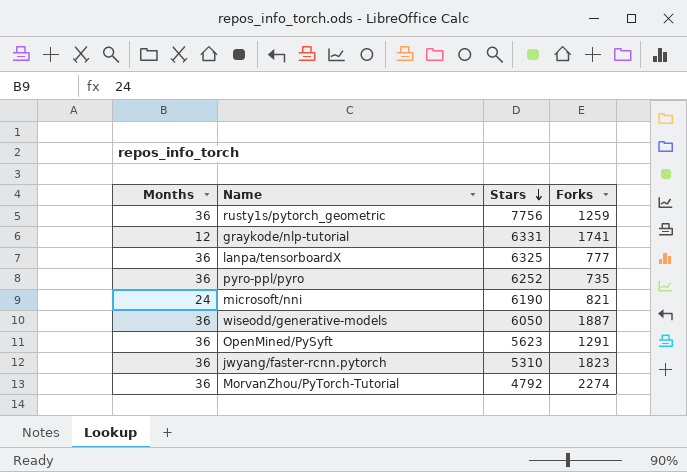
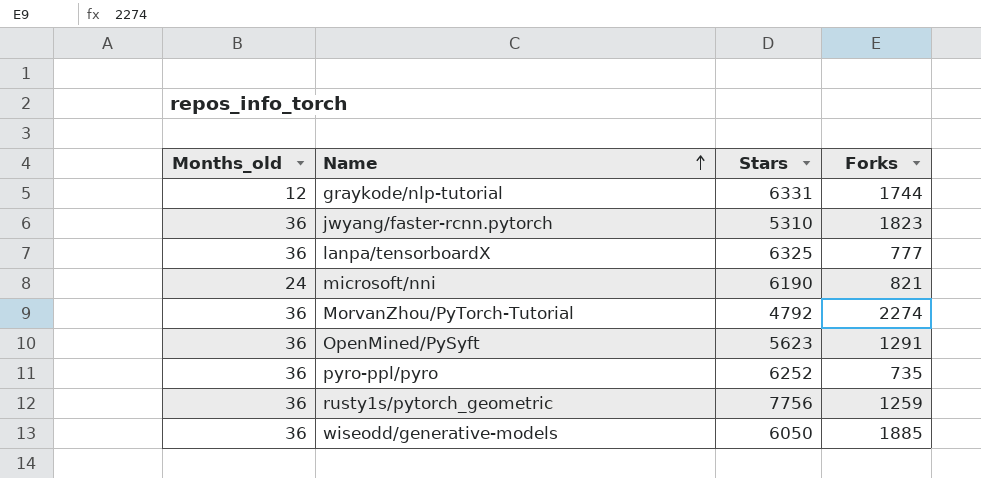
row order: Stars descending -> Name ascending
column name: Months -> Months_old
graykode/nlp-tutorial | Forks: 1741 -> 1744
wiseodd/generative-models | Forks: 1887 -> 1885

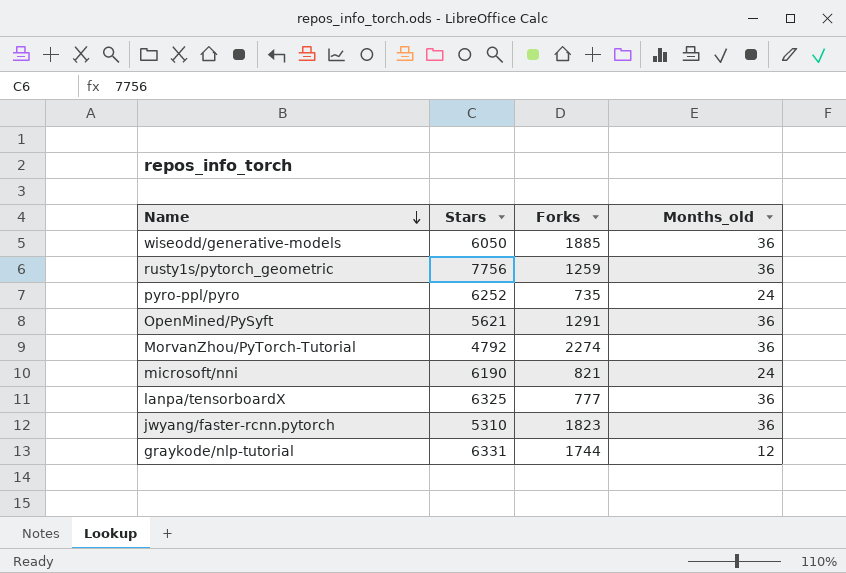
row order: Name ascending -> Name descending
column Months_old | position: 1 -> 4
pyro-ppl/pyro | Months_old: 36 -> 24
OpenMined/PySyft | Stars: 5623 -> 5621

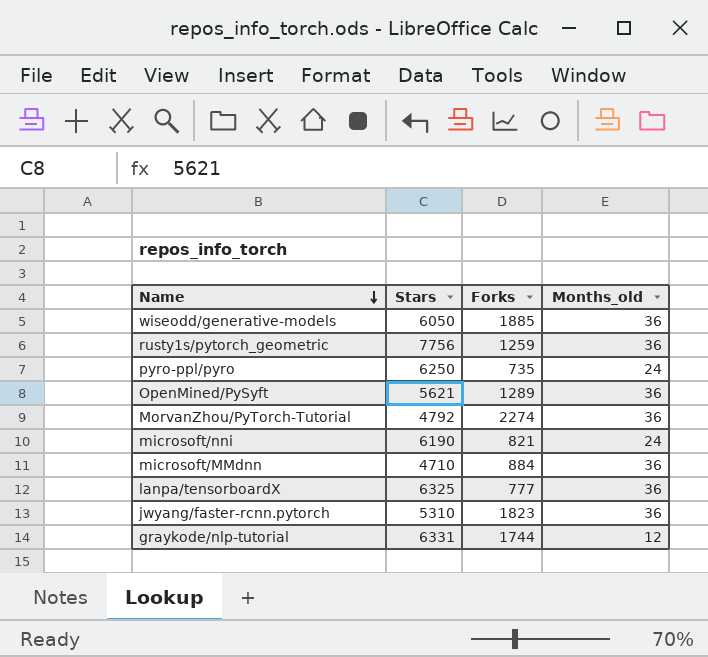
pyro-ppl/pyro | Stars: 6252 -> 6250
OpenMined/PySyft | Forks: 1291 -> 1289
row microsoft/MMdnn: none -> 4710 | 884 | 36

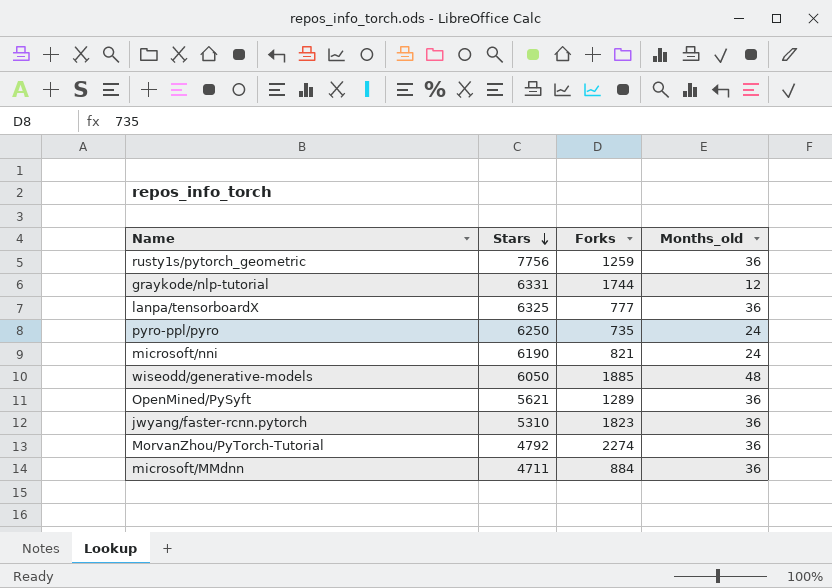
row order: Name descending -> Stars descending
wiseodd/generative-models | Months_old: 36 -> 48
microsoft/MMdnn | Stars: 4710 -> 4711

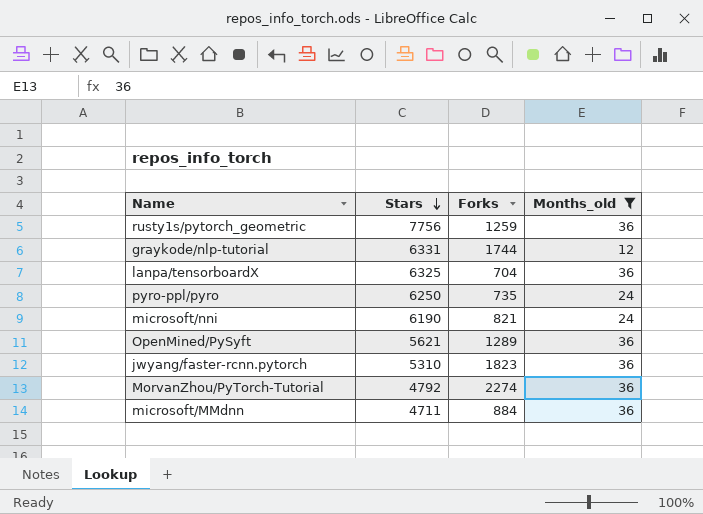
filter: none -> Months_old != 48
lanpa/tensorboardX | Forks: 777 -> 704

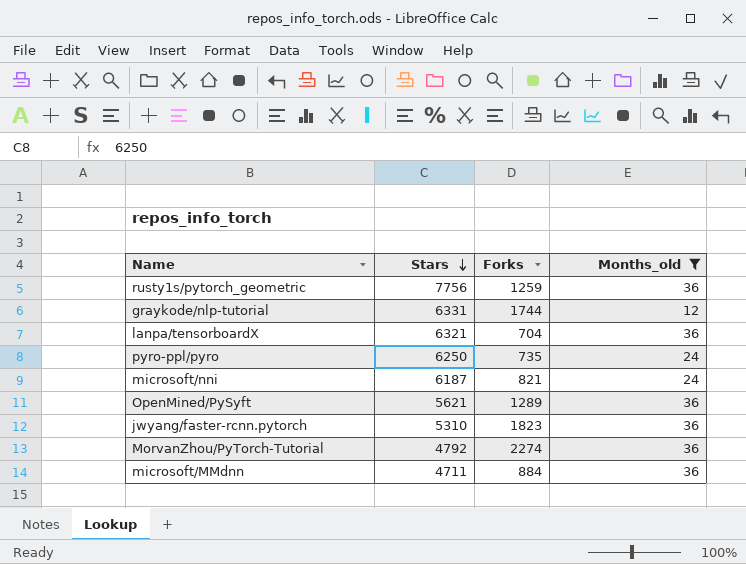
lanpa/tensorboardX | Stars: 6325 -> 6321
microsoft/nni | Stars: 6190 -> 6187

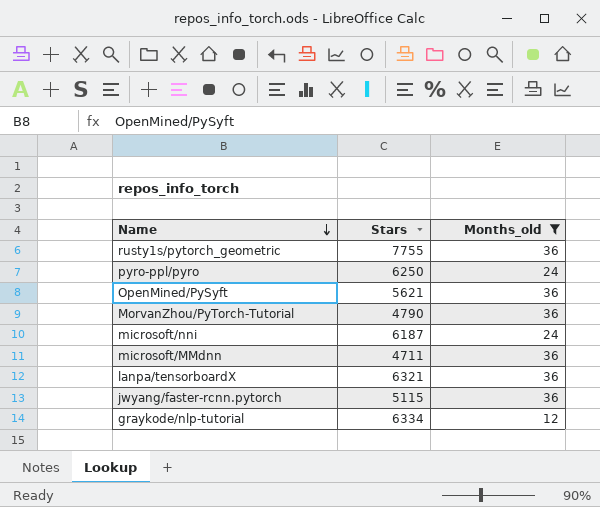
row order: Stars descending -> Name descending
column Forks | position: 3 -> none
rusty1s/pytorch_geometric | Stars: 7756 -> 7755
MorvanZhou/PyTorch-Tutorial | Stars: 4792 -> 4790
jwyang/faster-rcnn.pytorch | Stars: 5310 -> 5115
graykode/nlp-tutorial | Stars: 6331 -> 6334

